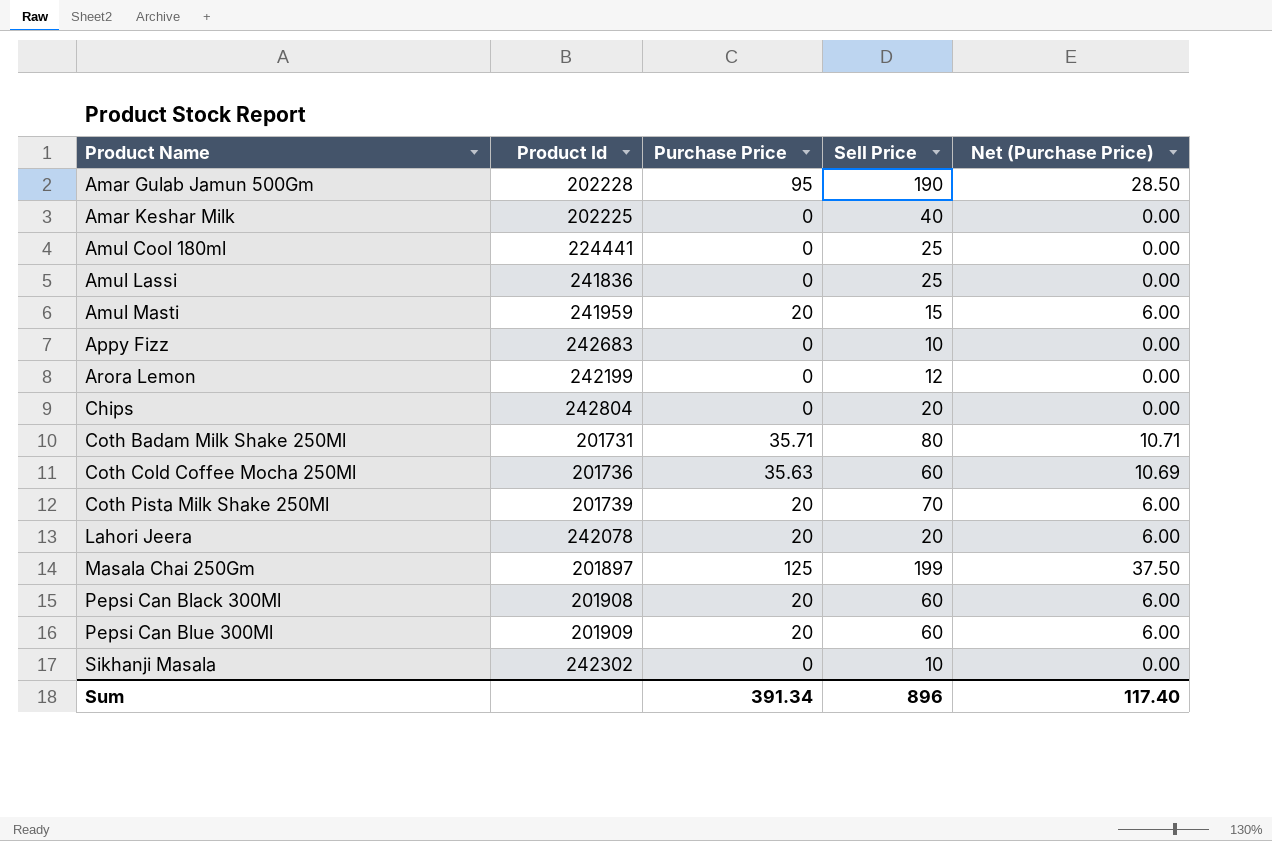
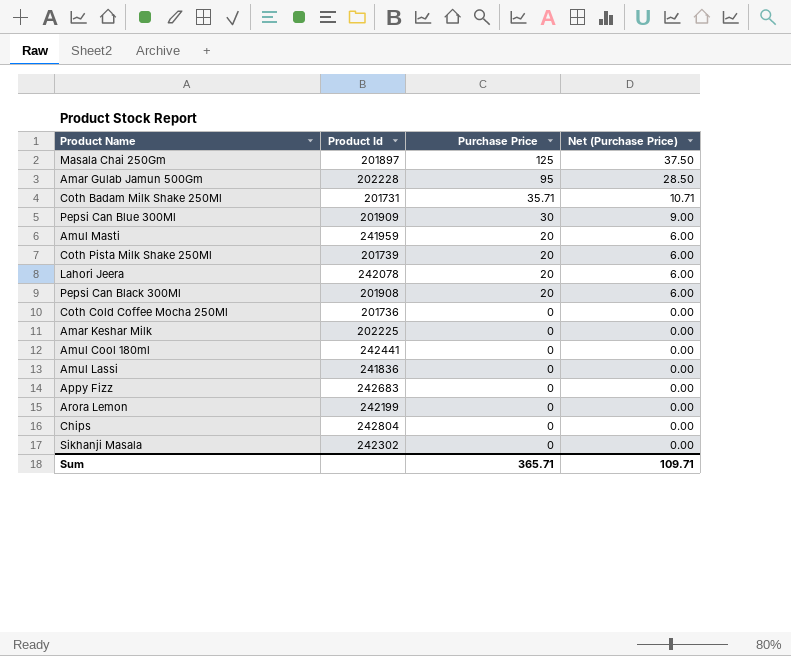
row order: Product Name ascending -> Purchase Price descending
column Sell Price | position: 4 -> none
Pepsi Can Blue 300Ml | Purchase Price: 20 -> 30
Pepsi Can Blue 300Ml | Net (Purchase Price): 6.00 -> 9.00
Coth Cold Coffee Mocha 250Ml | Purchase Price: 35.63 -> 0
Coth Cold Coffee Mocha 250Ml | Net (Purchase Price): 10.69 -> 0.00
Amul Cool 180ml | Product Id: 224441 -> 242441
Sum | Purchase Price: 391.34 -> 365.71
Sum | Net (Purchase Price): 117.40 -> 109.71

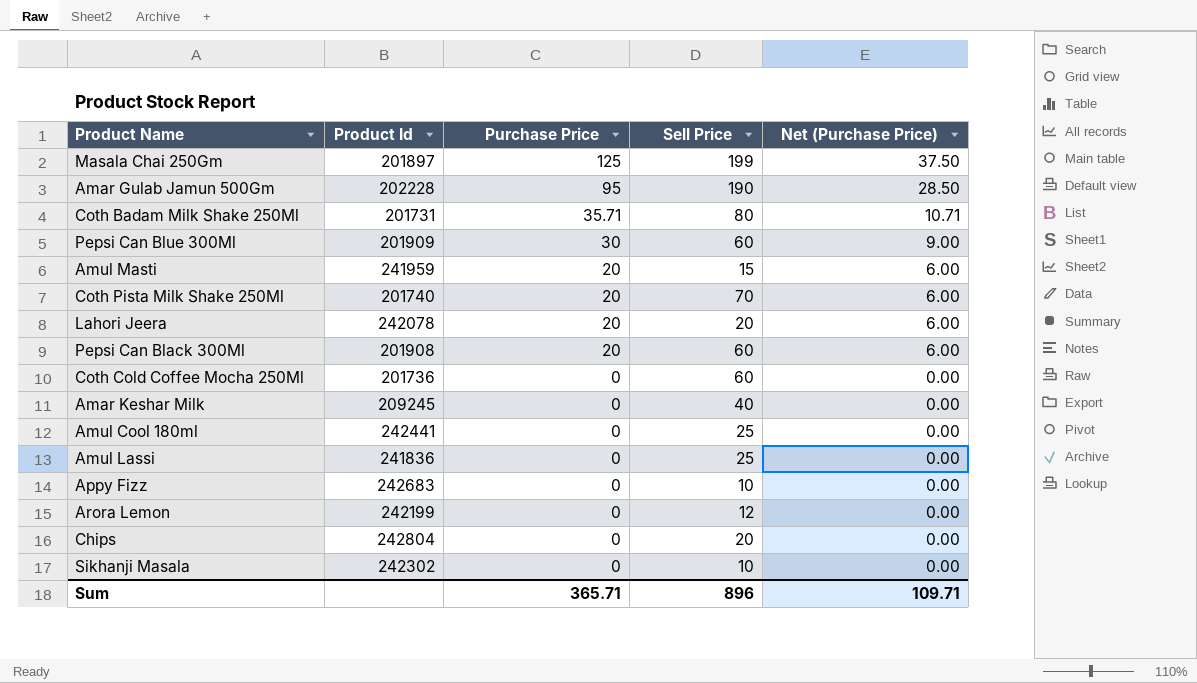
column Sell Price | position: none -> 4
Coth Pista Milk Shake 250Ml | Product Id: 201739 -> 201740
Amar Keshar Milk | Product Id: 202225 -> 209245

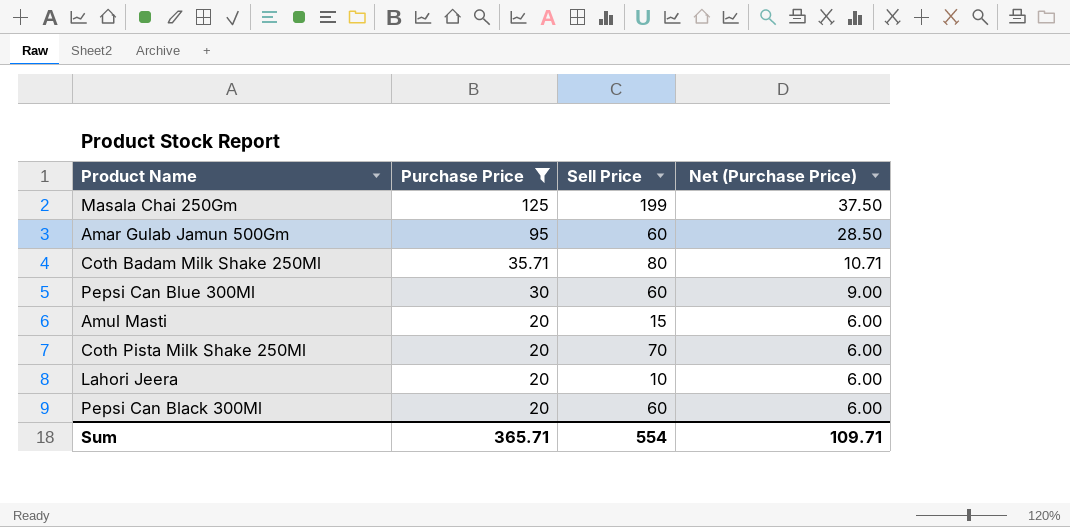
filter: none -> Purchase Price != 0
column Product Id | position: 2 -> none
Amar Gulab Jamun 500Gm | Sell Price: 190 -> 60
Lahori Jeera | Sell Price: 20 -> 10
Sum | Sell Price: 896 -> 554

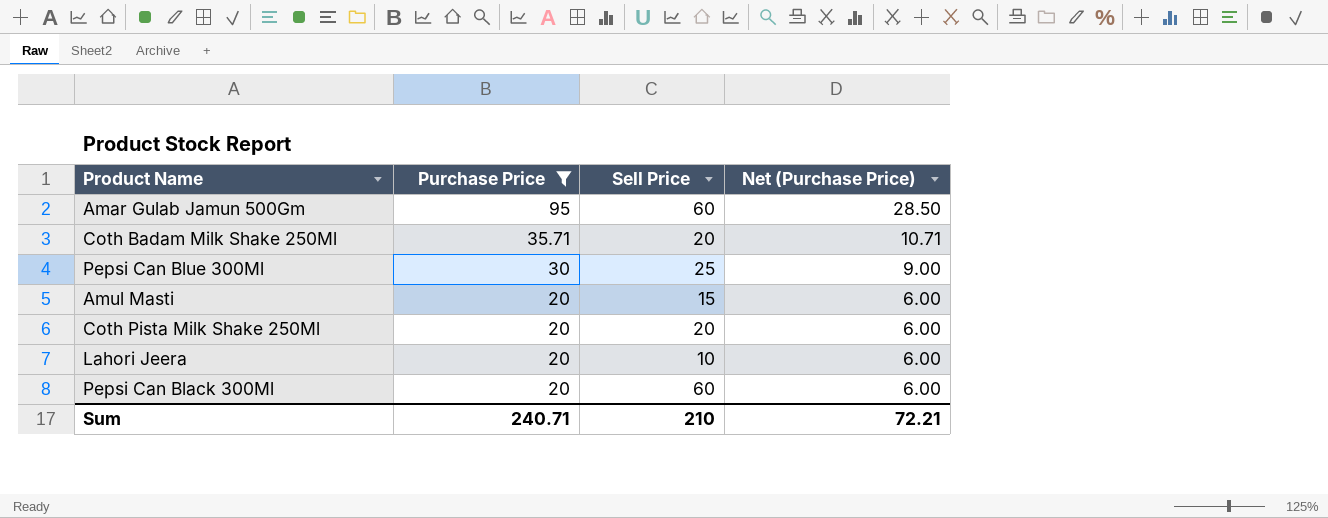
row Masala Chai 250Gm: 125 | 199 | 37.50 -> none
Coth Badam Milk Shake 250Ml | Sell Price: 80 -> 20
Pepsi Can Blue 300Ml | Sell Price: 60 -> 25
Coth Pista Milk Shake 250Ml | Sell Price: 70 -> 20
Sum | Purchase Price: 365.71 -> 240.71
Sum | Sell Price: 554 -> 210
Sum | Net (Purchase Price): 109.71 -> 72.21

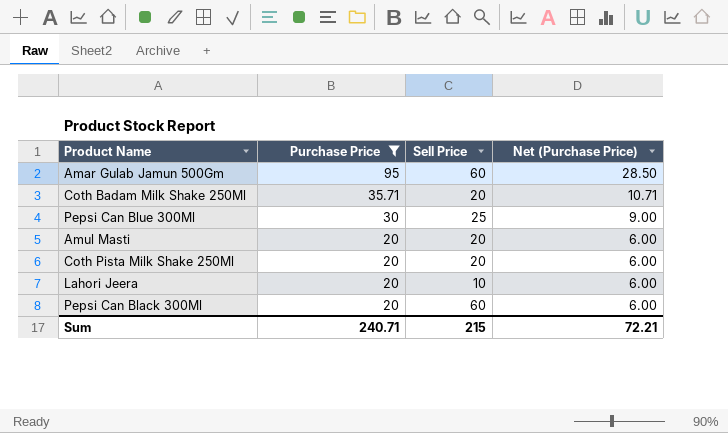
Amul Masti | Sell Price: 15 -> 20
Sum | Sell Price: 210 -> 215

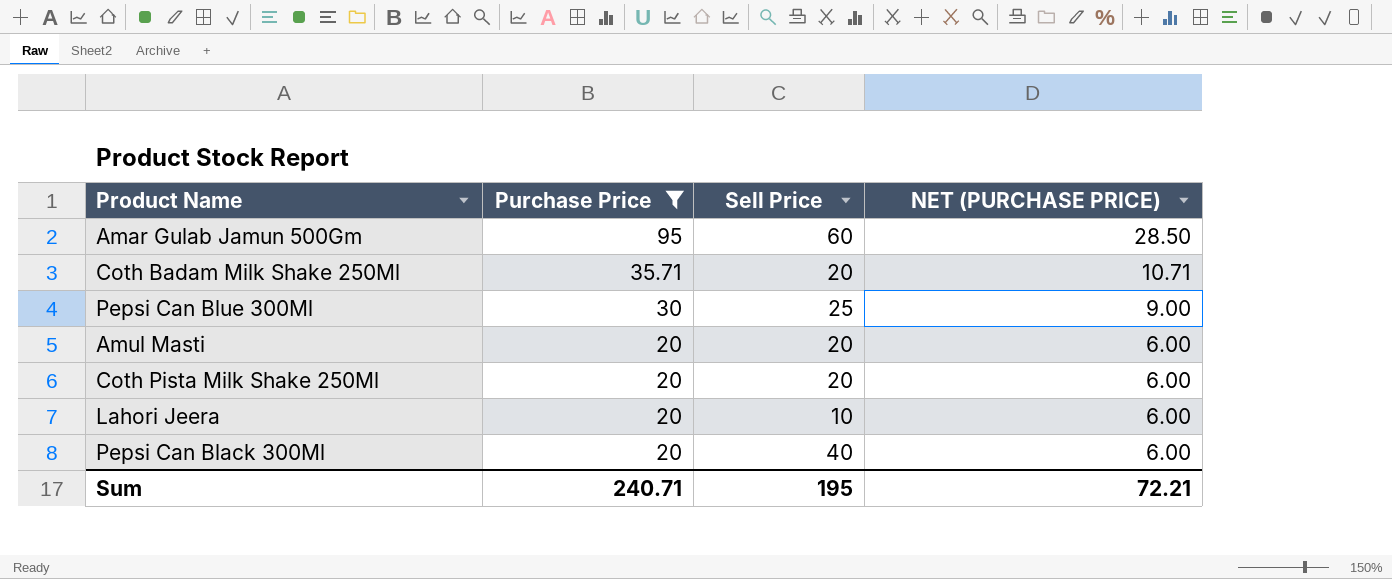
column name: Net (Purchase Price) -> NET (PURCHASE PRICE)
Pepsi Can Black 300Ml | Sell Price: 60 -> 40
Sum | Sell Price: 215 -> 195

